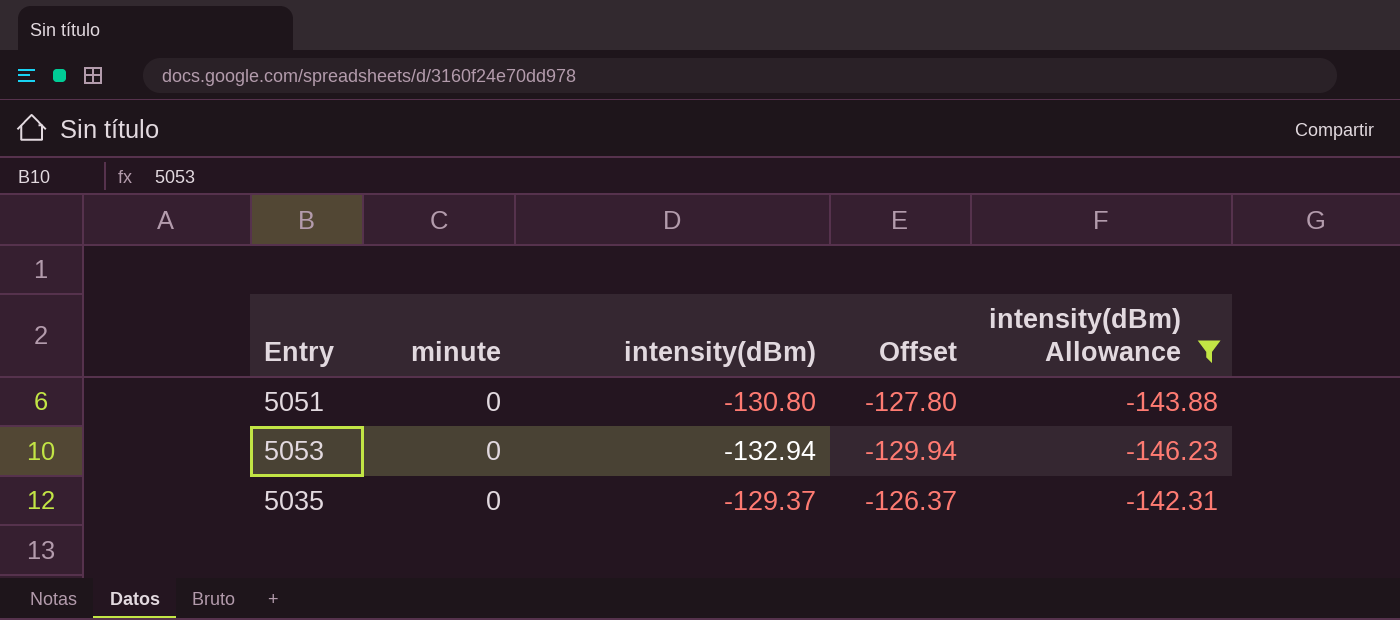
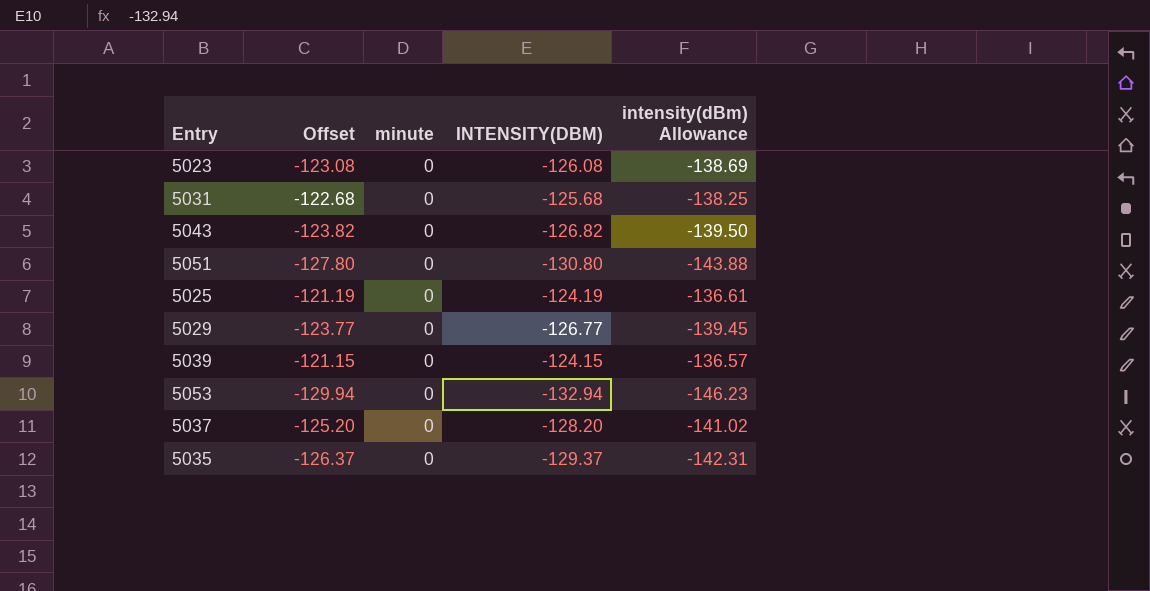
filter: intensity(dBm) Allowance <= -142.31 -> none
column Offset | position: 4 -> 2
column name: intensity(dBm) -> INTENSITY(DBM)

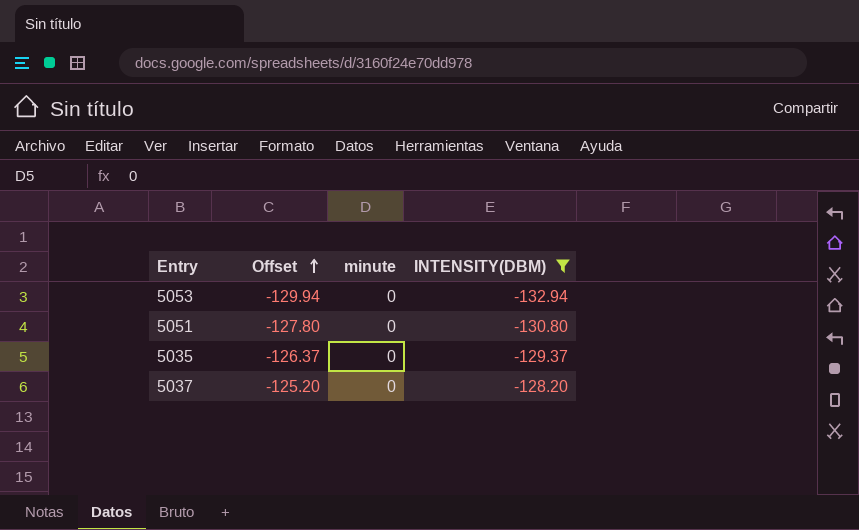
filter: none -> INTENSITY(DBM) <= -128.20
row order: none -> Offset ascending
column intensity(dBm) Allowance | formula: [INTENSITY(DBM)] * 1.1 -> none

